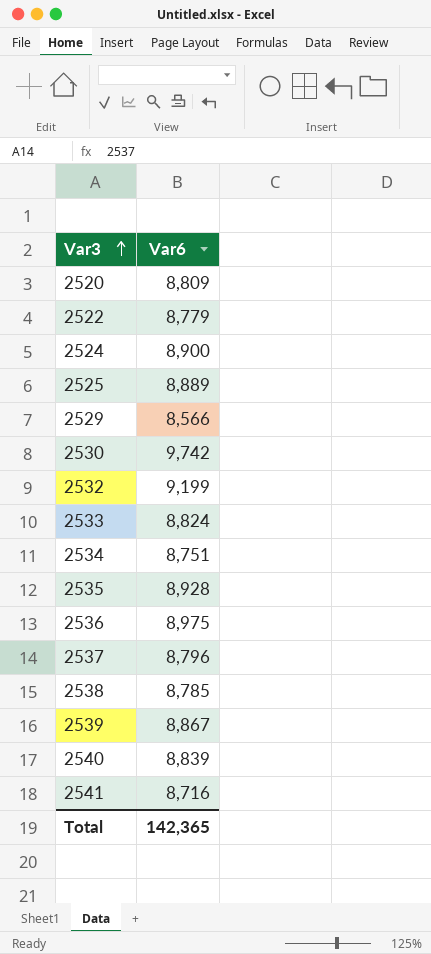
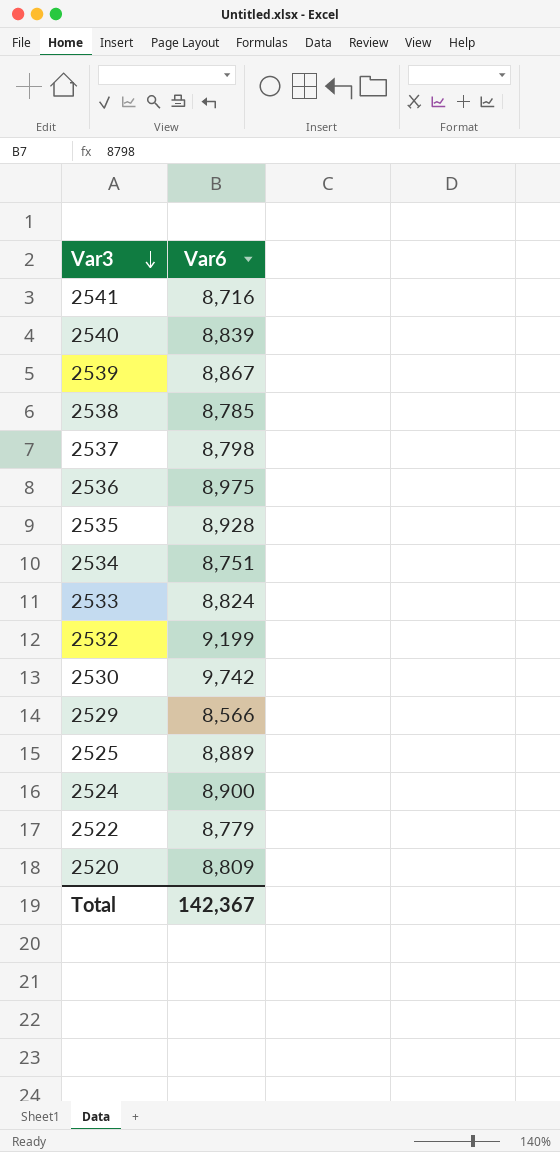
row order: Var3 ascending -> Var3 descending
2537 | Var6: 8,796 -> 8,798
Total | Var6: 142,365 -> 142,367

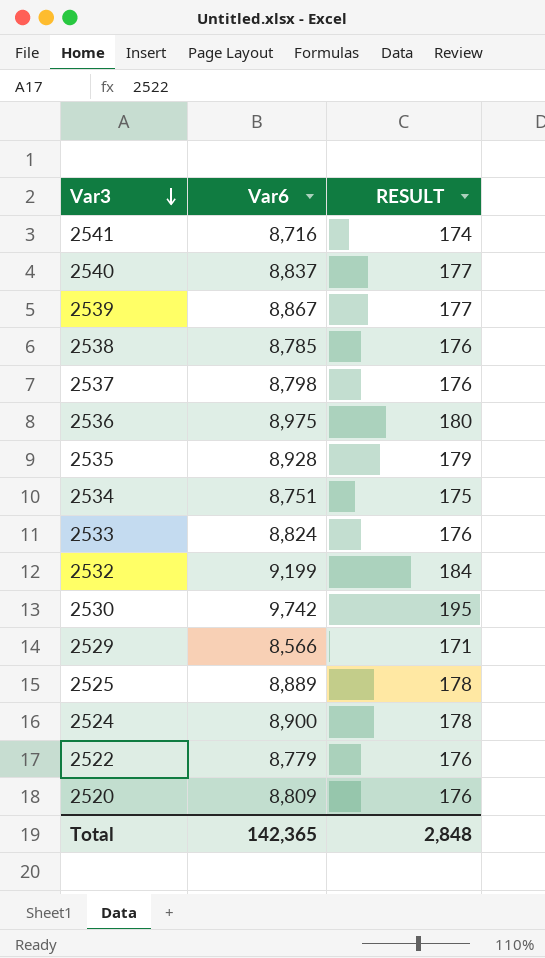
column RESULT | formula: none -> [Var6] * 0.02
2540 | Var6: 8,839 -> 8,837
Total | Var6: 142,367 -> 142,365

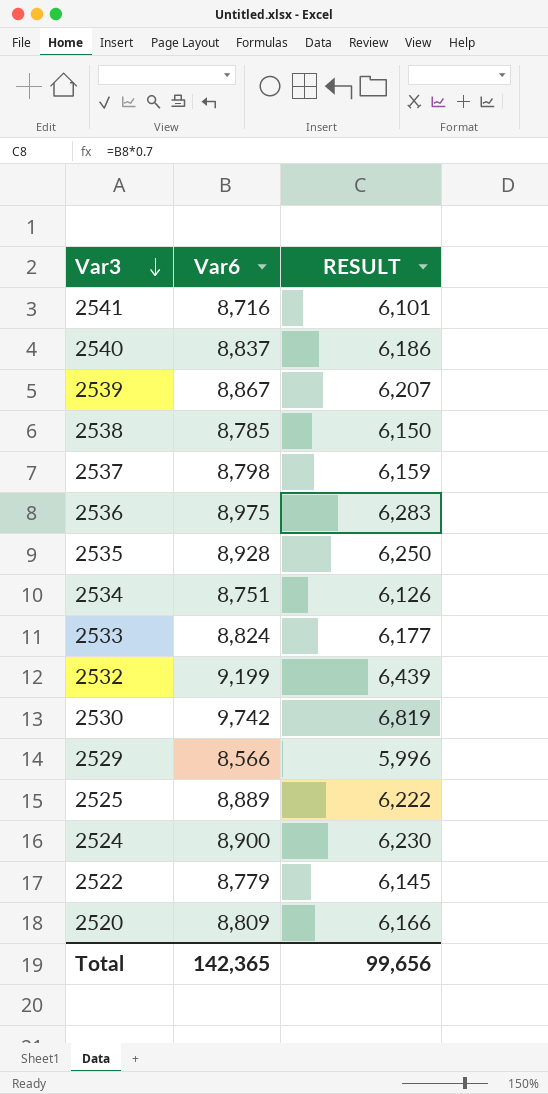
column RESULT | formula: [Var6] * 0.02 -> [Var6] * 0.7
Total | RESULT: 2,848 -> 99,656

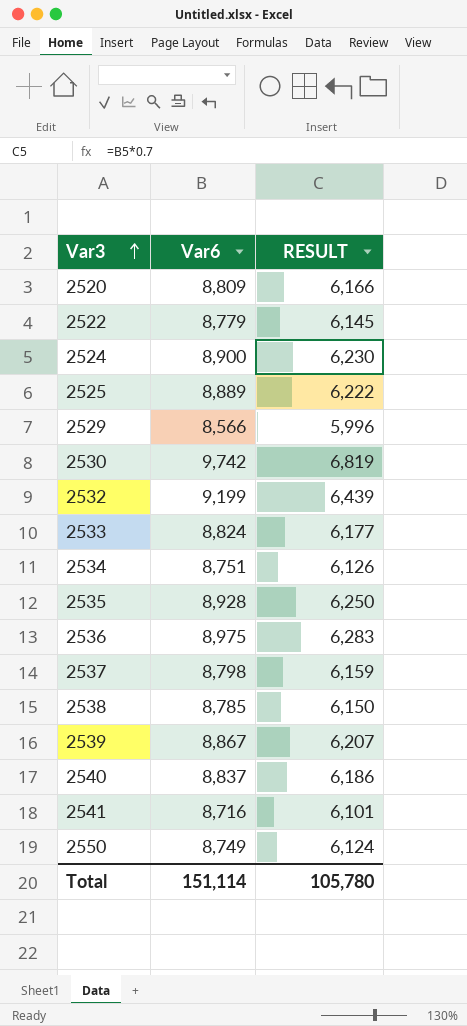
row order: Var3 descending -> Var3 ascending
row 2550: none -> 8,749 | 6,124
Total | Var6: 142,365 -> 151,114
Total | RESULT: 99,656 -> 105,780

